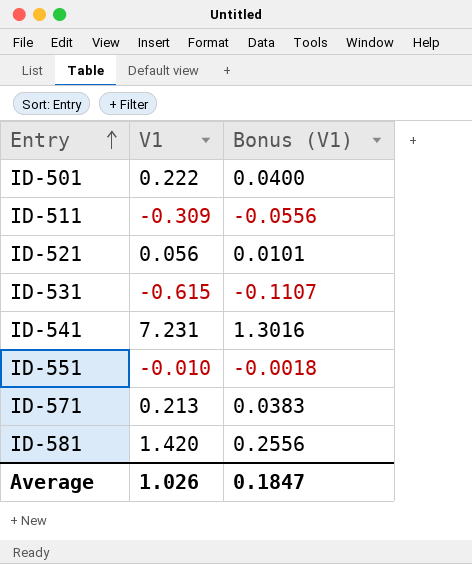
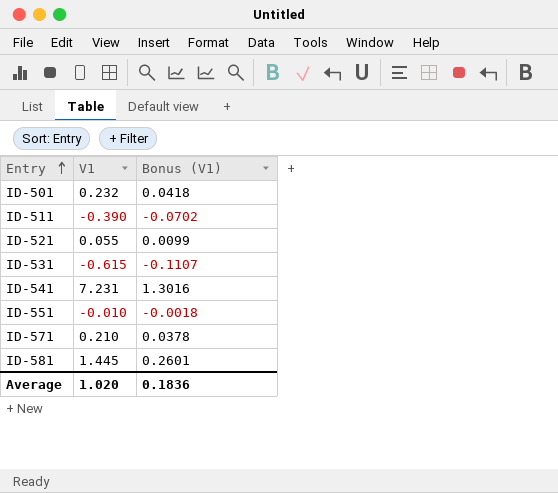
ID-501 | V1: 0.222 -> 0.232
ID-501 | Bonus (V1): 0.0400 -> 0.0418
ID-511 | V1: -0.309 -> -0.390
ID-511 | Bonus (V1): -0.0556 -> -0.0702
ID-521 | V1: 0.056 -> 0.055
ID-521 | Bonus (V1): 0.0101 -> 0.0099
ID-571 | V1: 0.213 -> 0.210
ID-571 | Bonus (V1): 0.0383 -> 0.0378
ID-581 | V1: 1.420 -> 1.445
ID-581 | Bonus (V1): 0.2556 -> 0.2601
Average | V1: 1.026 -> 1.020
Average | Bonus (V1): 0.1847 -> 0.1836

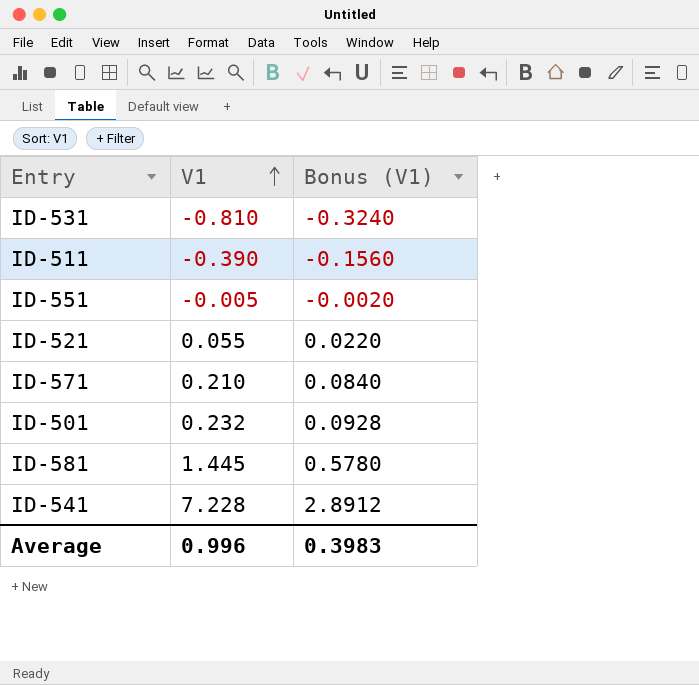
row order: Entry ascending -> V1 ascending
column Bonus (V1) | formula: [V1] * 0.18 -> [V1] * 0.4
ID-531 | V1: -0.615 -> -0.810
ID-551 | V1: -0.010 -> -0.005
ID-541 | V1: 7.231 -> 7.228
Average | V1: 1.020 -> 0.996
Average | Bonus (V1): 0.1836 -> 0.3983

